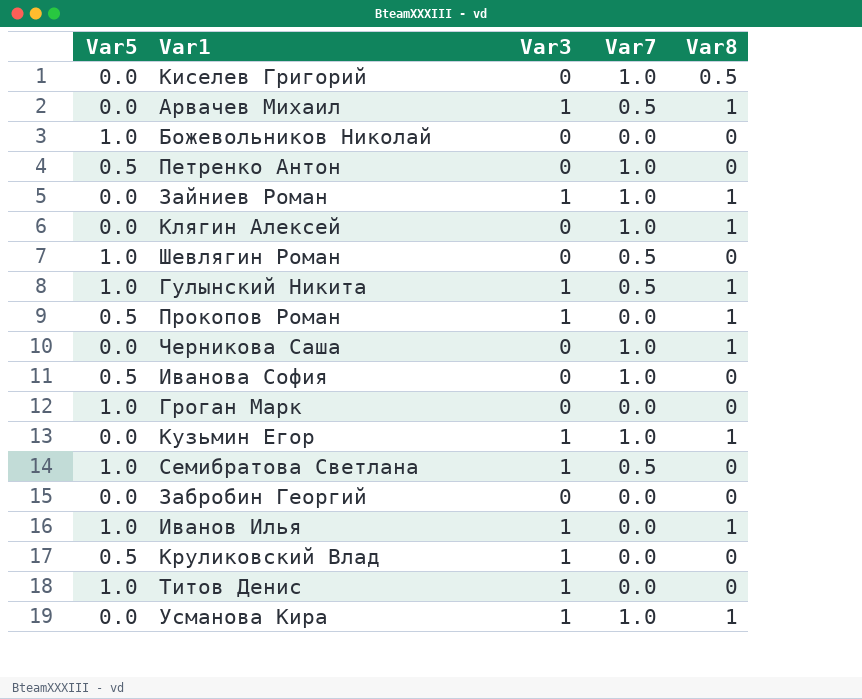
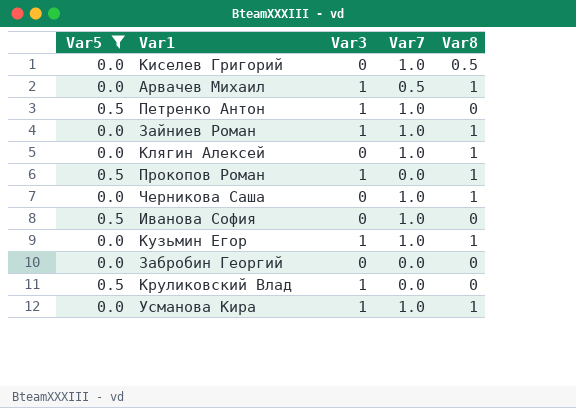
filter: none -> Var5 != 1.0
Петренко Антон | Var3: 0 -> 1

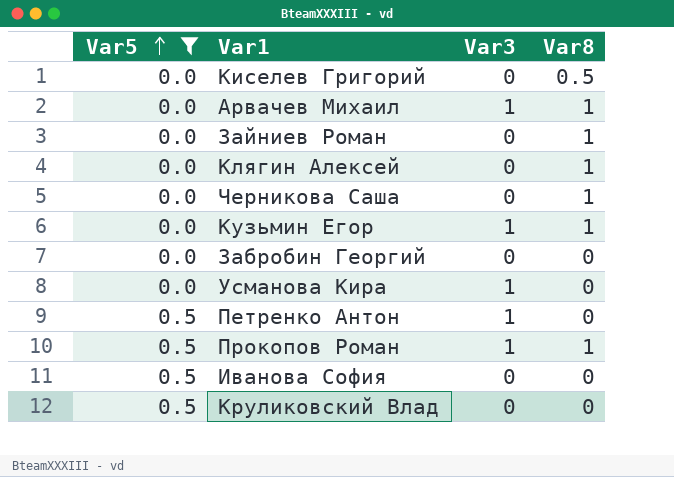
row order: none -> Var5 ascending
column Var7 | position: 4 -> none
Зайниев Роман | Var3: 1 -> 0
Усманова Кира | Var8: 1 -> 0
Круликовский Влад | Var3: 1 -> 0

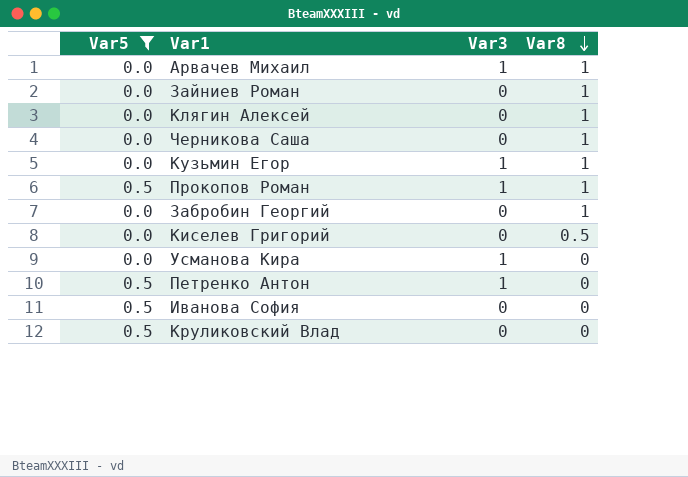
row order: Var5 ascending -> Var8 descending
Забробин Георгий | Var8: 0 -> 1

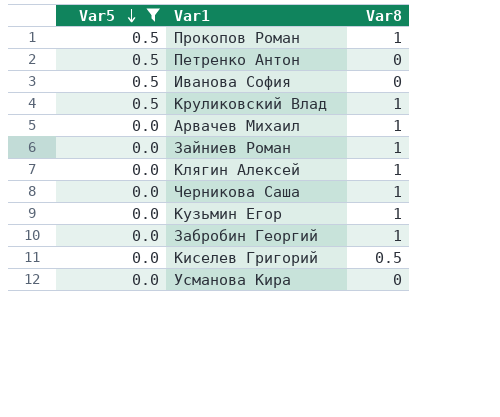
row order: Var8 descending -> Var5 descending
column Var3 | position: 3 -> none
Круликовский Влад | Var8: 0 -> 1

